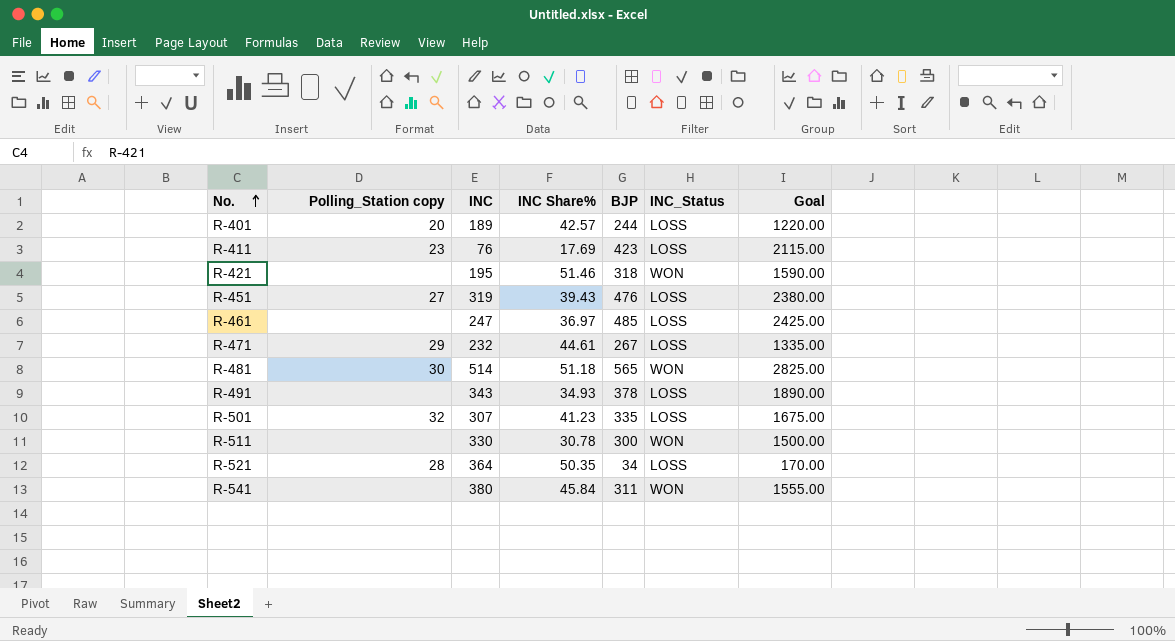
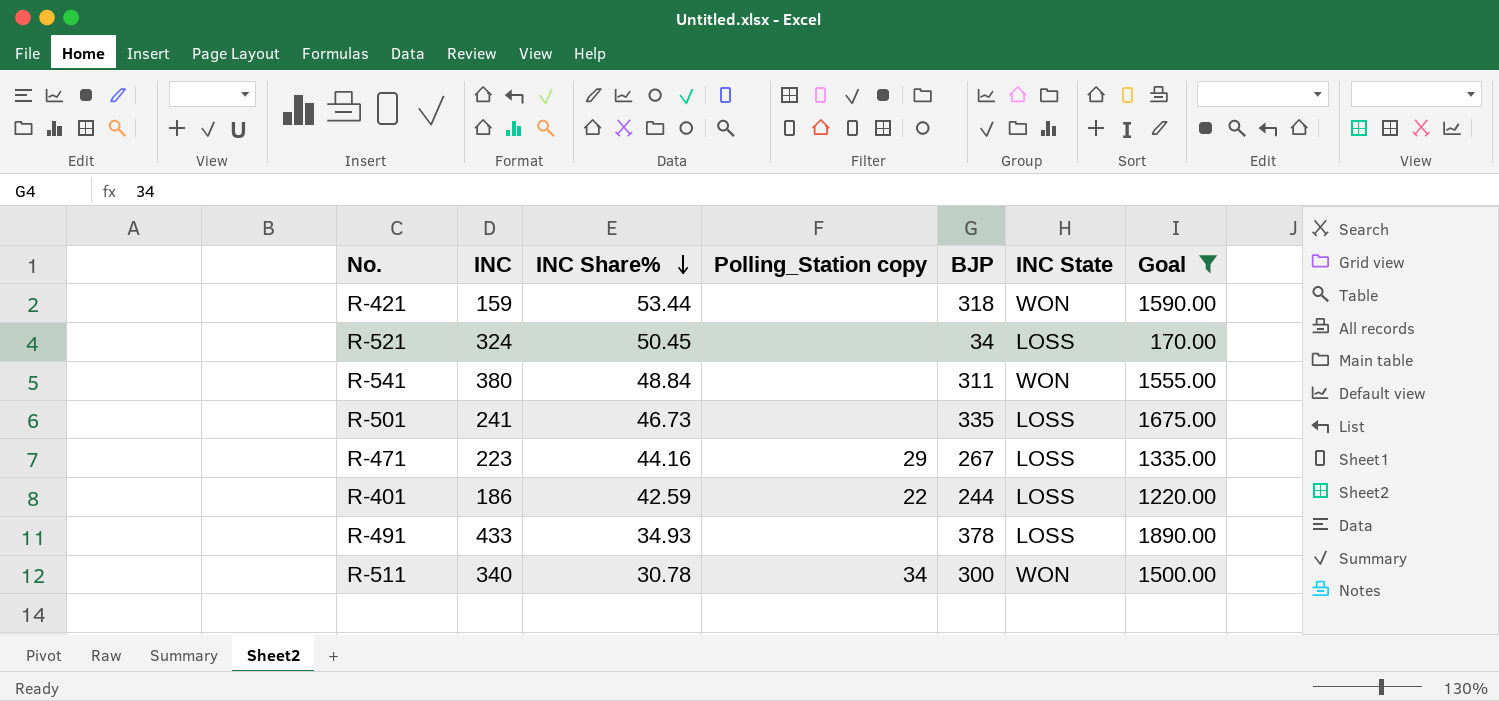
filter: none -> Goal <= 1890.00
row order: No. ascending -> INC Share% descending
column Polling_Station copy | position: 2 -> 4
column name: INC_Status -> INC State
R-421 | INC: 195 -> 159
R-421 | INC Share%: 51.46 -> 53.44
R-521 | INC: 364 -> 324
R-521 | INC Share%: 50.35 -> 50.45
R-521 | Polling_Station copy: 28 -> none
R-541 | INC Share%: 45.84 -> 48.84
R-501 | INC: 307 -> 241
R-501 | INC Share%: 41.23 -> 46.73
R-501 | Polling_Station copy: 32 -> none
R-471 | INC: 232 -> 223
R-471 | INC Share%: 44.61 -> 44.16
R-401 | INC: 189 -> 186
R-401 | INC Share%: 42.57 -> 42.59
R-401 | Polling_Station copy: 20 -> 22
R-491 | INC: 343 -> 433
R-511 | INC: 330 -> 340
R-511 | Polling_Station copy: none -> 34

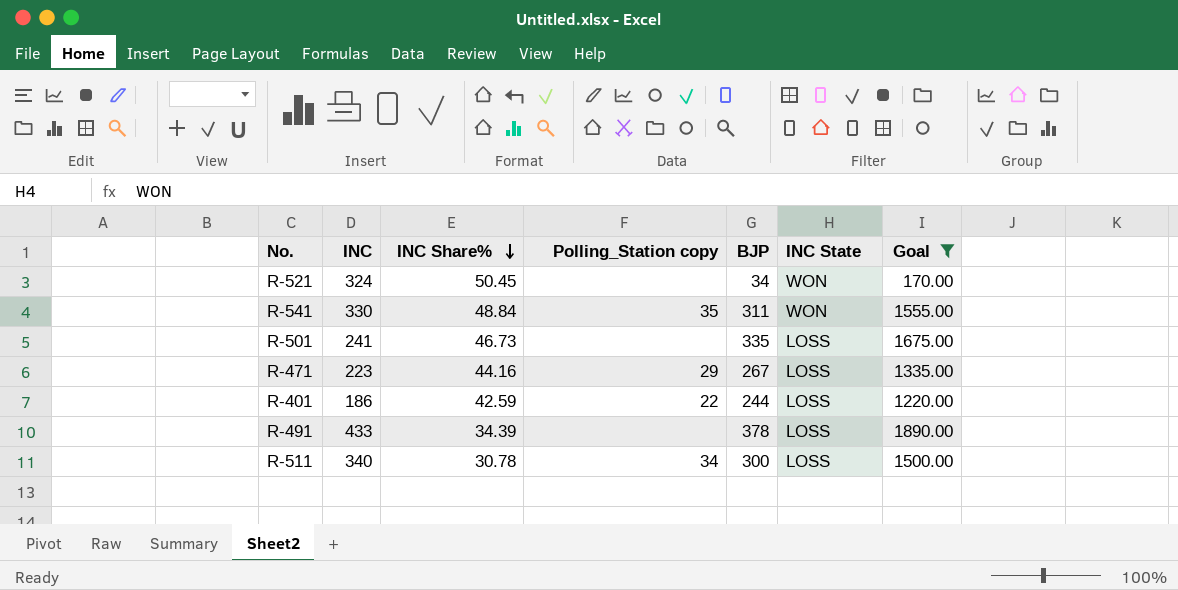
row R-421: 159 | 53.44 | none | 318 | WON | 1590.00 -> none
R-521 | INC State: LOSS -> WON
R-541 | INC: 380 -> 330
R-541 | Polling_Station copy: none -> 35
R-491 | INC Share%: 34.93 -> 34.39
R-511 | INC State: WON -> LOSS

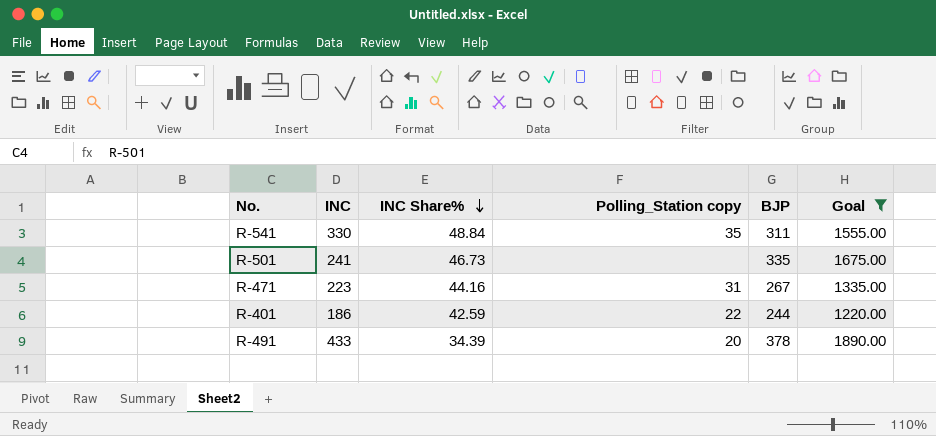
column INC State | position: 6 -> none
row R-521: 324 | 50.45 | none | 34 | WON | 170.00 -> none
row R-511: 340 | 30.78 | 34 | 300 | LOSS | 1500.00 -> none
R-471 | Polling_Station copy: 29 -> 31
R-491 | Polling_Station copy: none -> 20

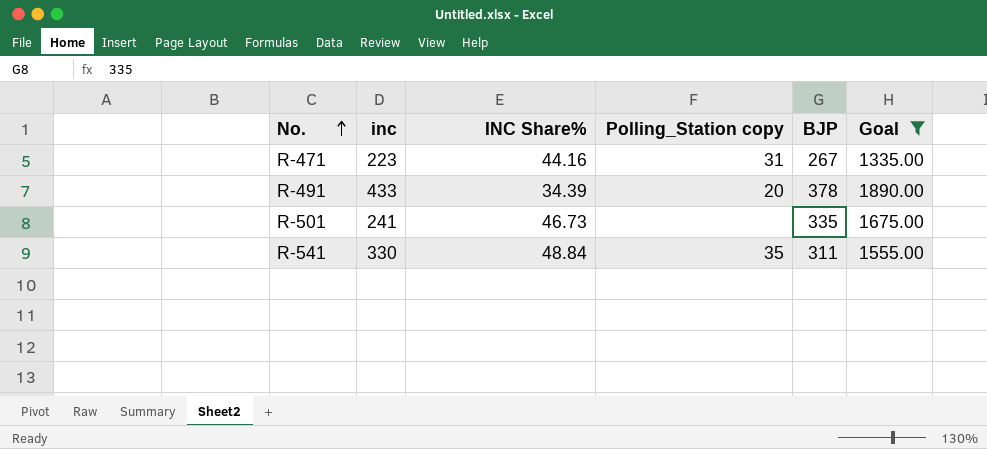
row order: INC Share% descending -> No. ascending
column name: INC -> inc
row R-401: 186 | 42.59 | 22 | 244 | 1220.00 -> none

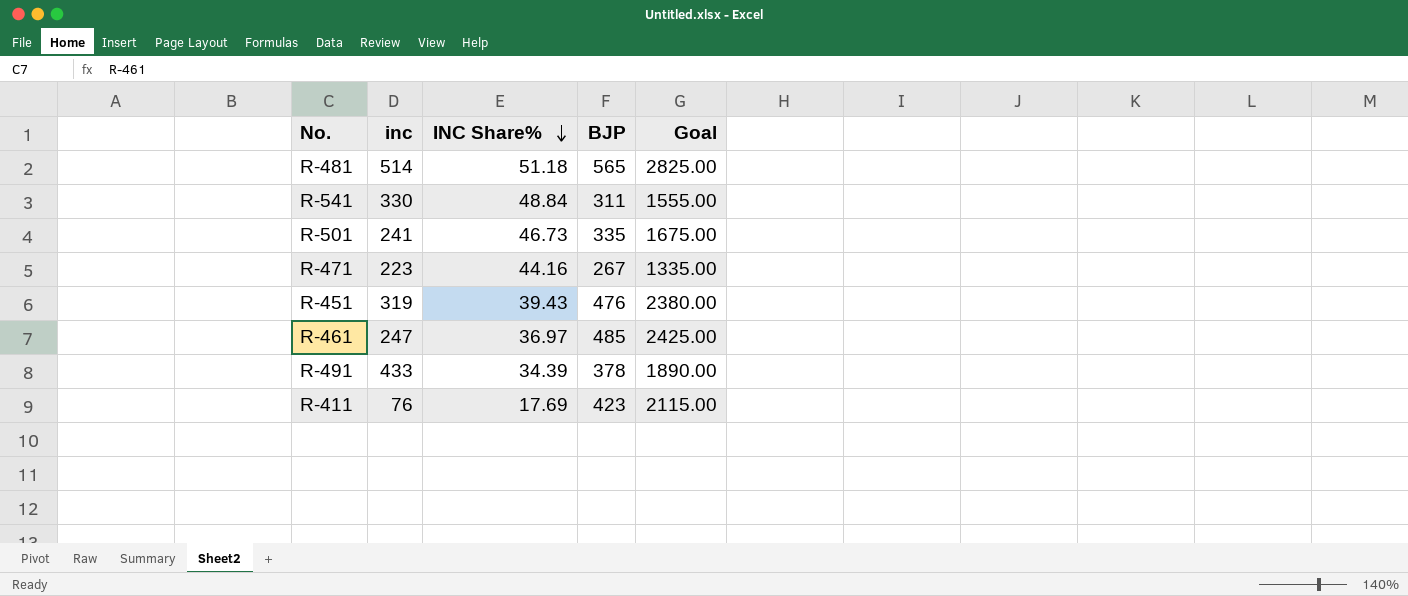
filter: Goal <= 1890.00 -> none
row order: No. ascending -> INC Share% descending
column Polling_Station copy | position: 4 -> none

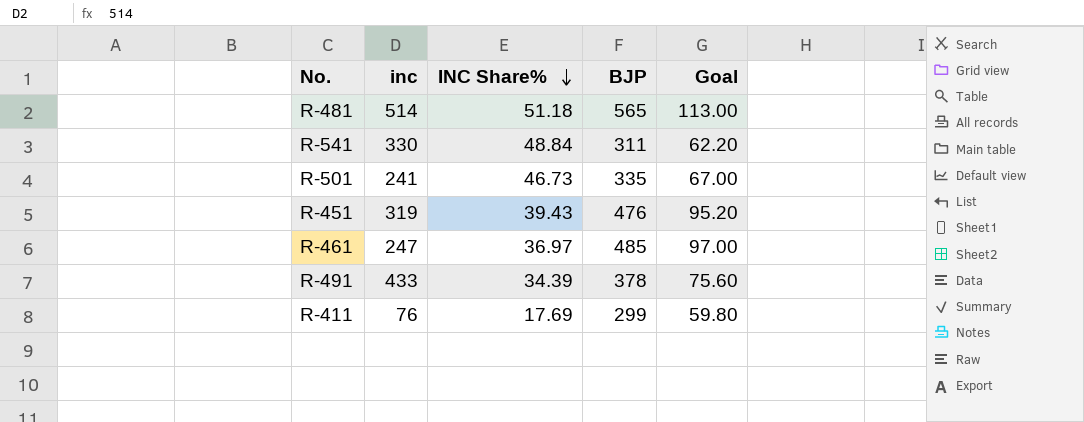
column Goal | formula: [BJP] * 5 -> [BJP] * 0.2
row R-471: 223 | 44.16 | 267 | 1335.00 -> none
R-411 | BJP: 423 -> 299

